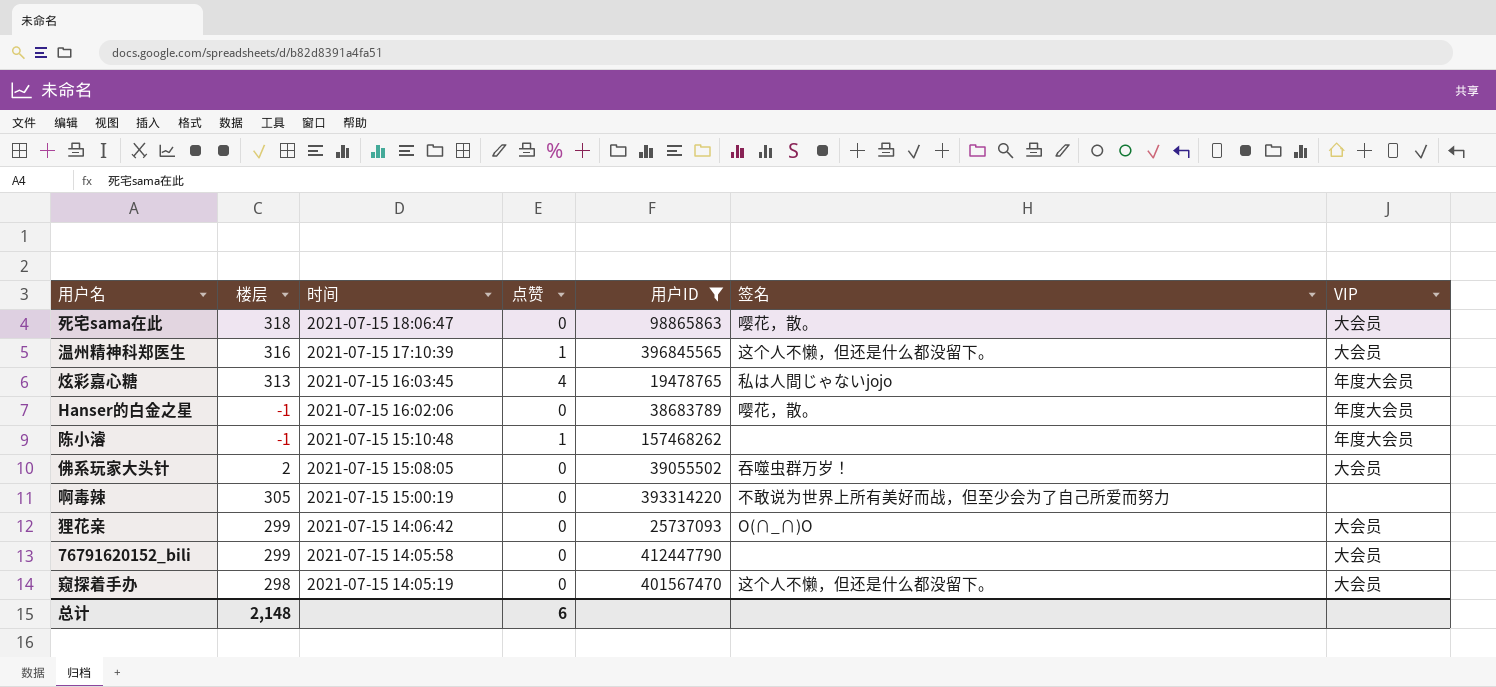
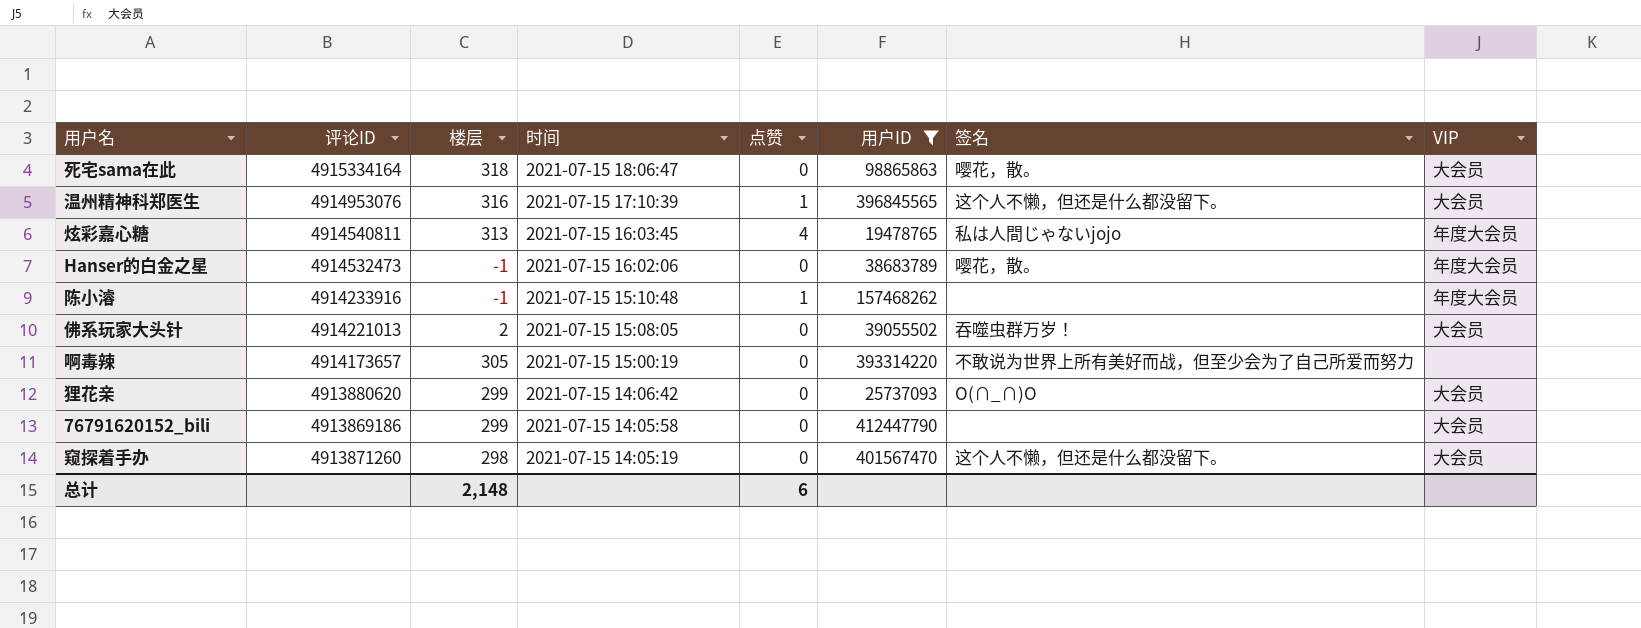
column 评论ID | position: none -> 2

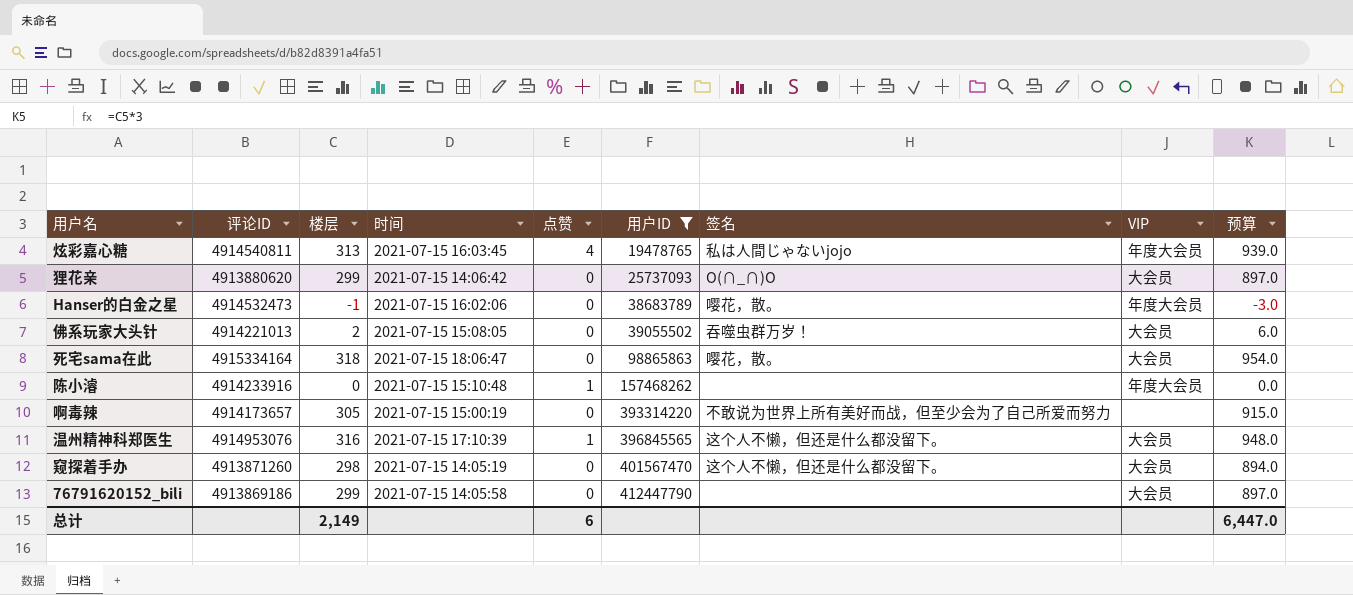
row order: 时间 descending -> 用户ID ascending
column 预算 | formula: none -> [楼层] * 3
陈小濬 | 楼层: -1 -> 0
总计 | 楼层: 2,148 -> 2,149

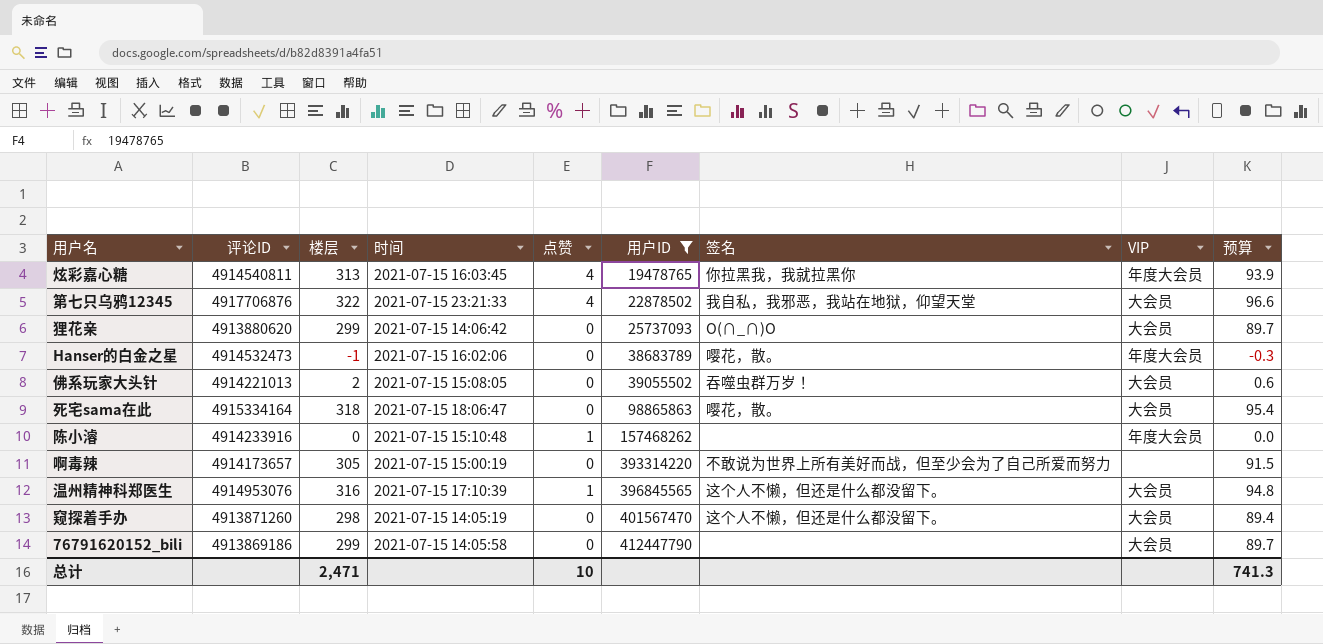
column 预算 | formula: [楼层] * 3 -> [楼层] * 0.3
炫彩嘉心糖 | 签名: 私は人間じゃないjojo -> 你拉黑我，我就拉黑你
row 第七只乌鸦12345: none -> 4917706876 | 322 | 2021-07-15 23:21:33 | 4 | 22878502 | 我自私，我邪恶，我站在地狱，仰望天堂 | 大会员 | 96.6
总计 | 楼层: 2,149 -> 2,471
总计 | 点赞: 6 -> 10
总计 | 预算: 6,447.0 -> 741.3

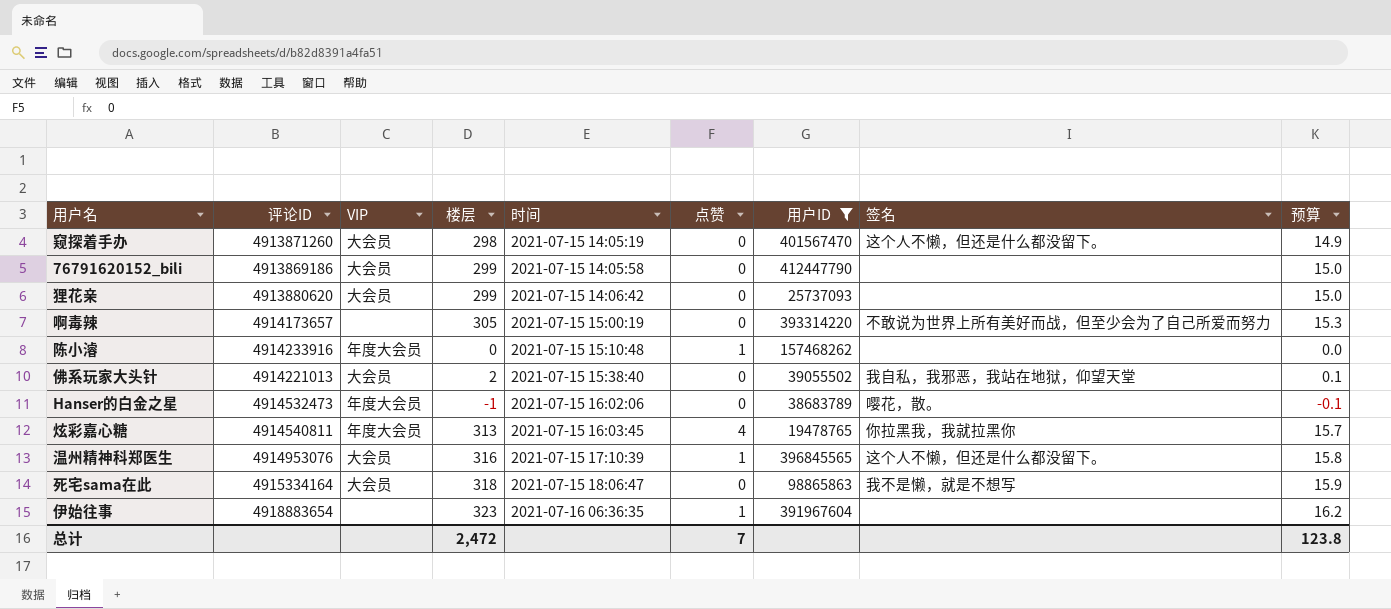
row order: 用户ID ascending -> 时间 ascending
column VIP | position: 8 -> 3
column 预算 | formula: [楼层] * 0.3 -> [楼层] * 0.05
row 第七只乌鸦12345: 4917706876 | 322 | 2021-07-15 23:21:33 | 4 | 22878502 | 我自私，我邪恶，我站在地狱，仰望天堂 | 大会员 | 96.6 -> none
狸花亲 | 签名: O(∩_∩)O -> none
佛系玩家大头针 | 时间: 2021-07-15 15:08:05 -> 2021-07-15 15:38:40
佛系玩家大头针 | 签名: 吞噬虫群万岁！ -> 我自私，我邪恶，我站在地狱，仰望天堂
死宅sama在此 | 签名: 嘤花，散。 -> 我不是懒，就是不想写
row 伊始往事: none -> 4918883654 | none | 323 | 2021-07-16 06:36:35 | 1 | 391967604 | none | 16.2
总计 | 楼层: 2,471 -> 2,472
总计 | 点赞: 10 -> 7
总计 | 预算: 741.3 -> 123.8

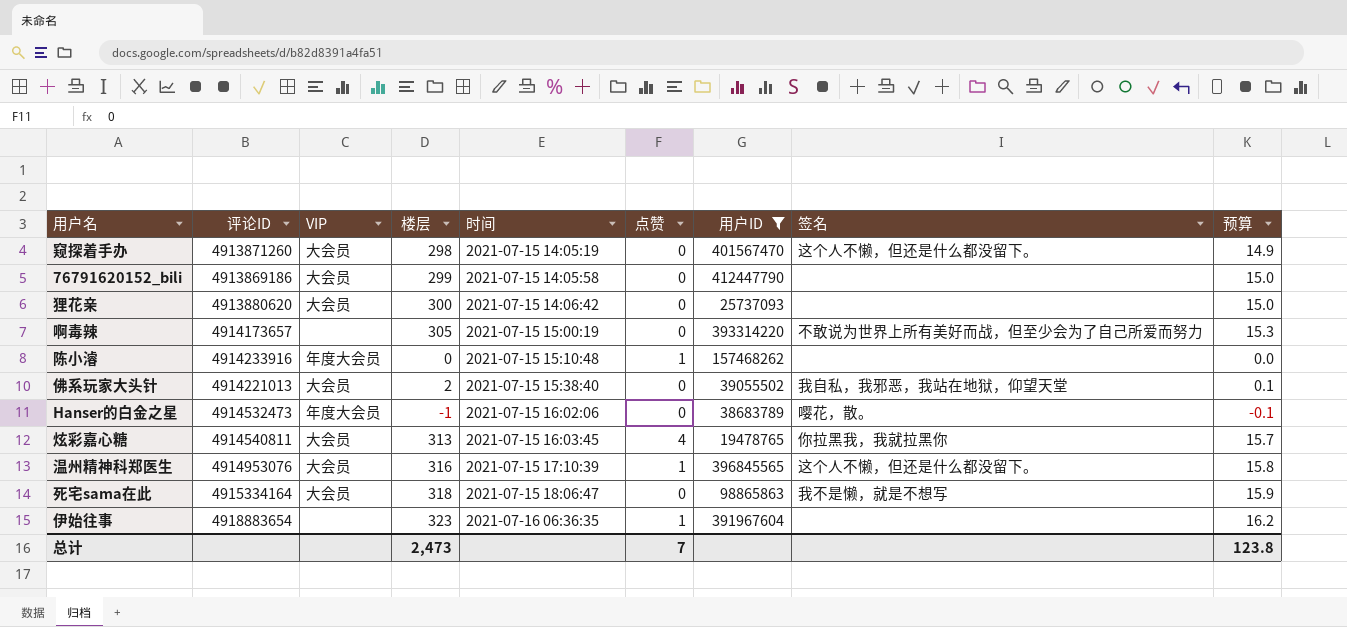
狸花亲 | 楼层: 299 -> 300
炫彩嘉心糖 | VIP: 年度大会员 -> 大会员
总计 | 楼层: 2,472 -> 2,473

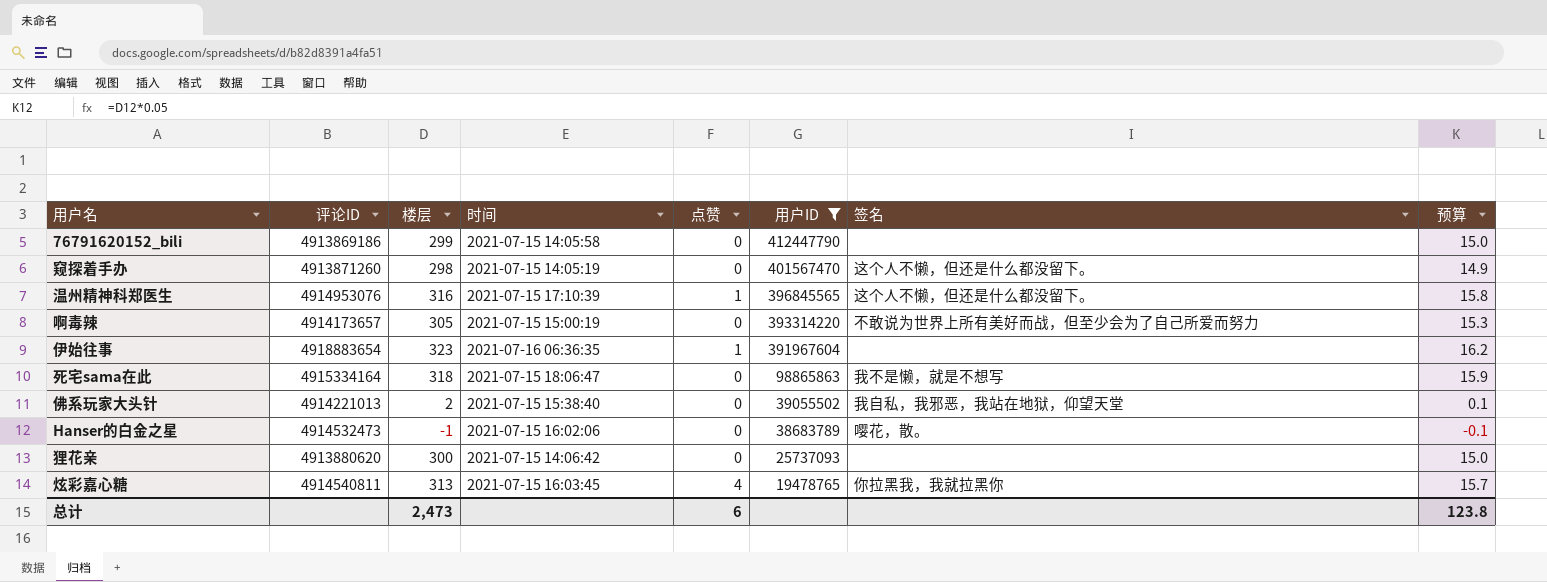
row order: 时间 ascending -> 用户ID descending
column VIP | position: 3 -> none
row 陈小濬: 4914233916 | 年度大会员 | 0 | 2021-07-15 15:10:48 | 1 | 157468262 | none | 0.0 -> none
总计 | 点赞: 7 -> 6

